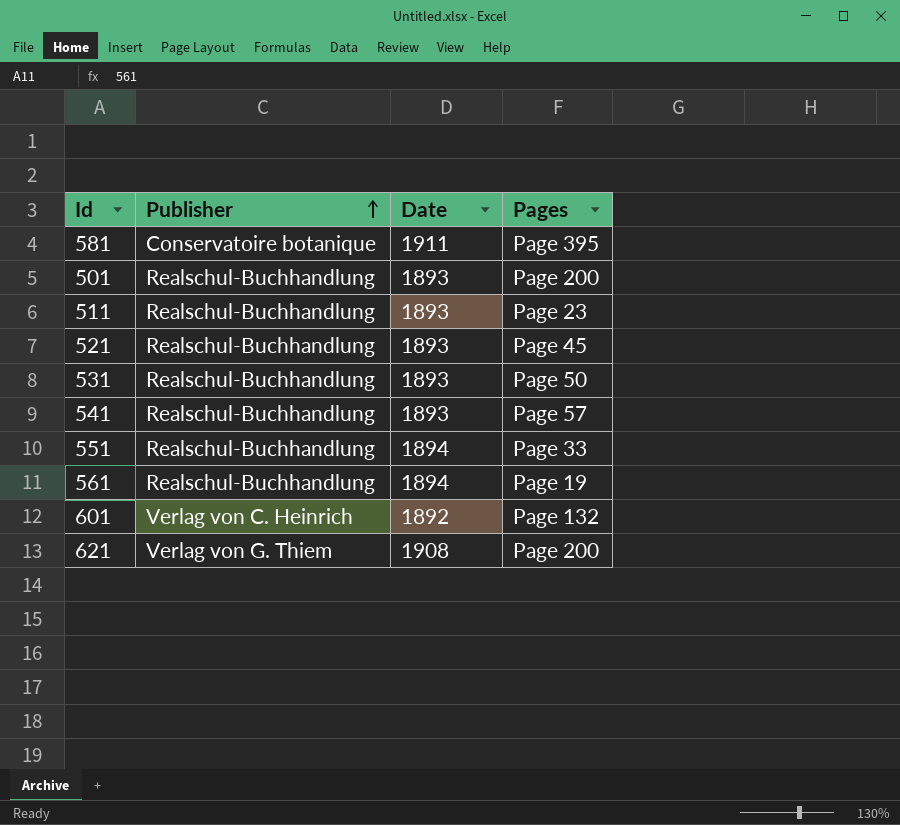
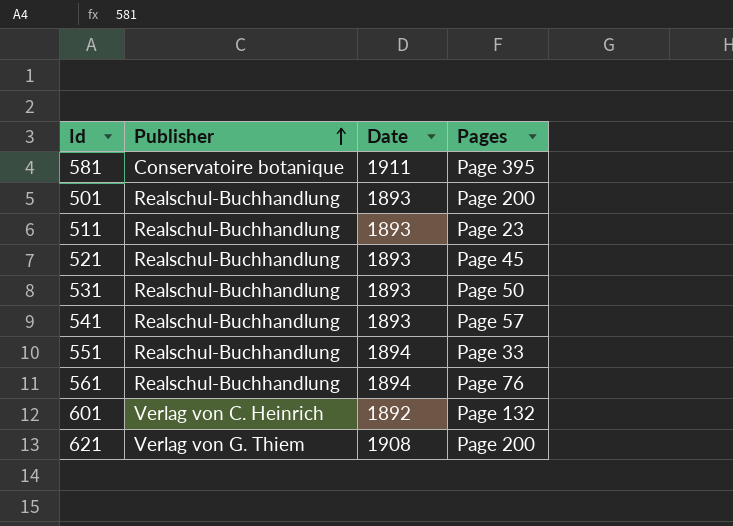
561 | Pages: Page 19 -> Page 76

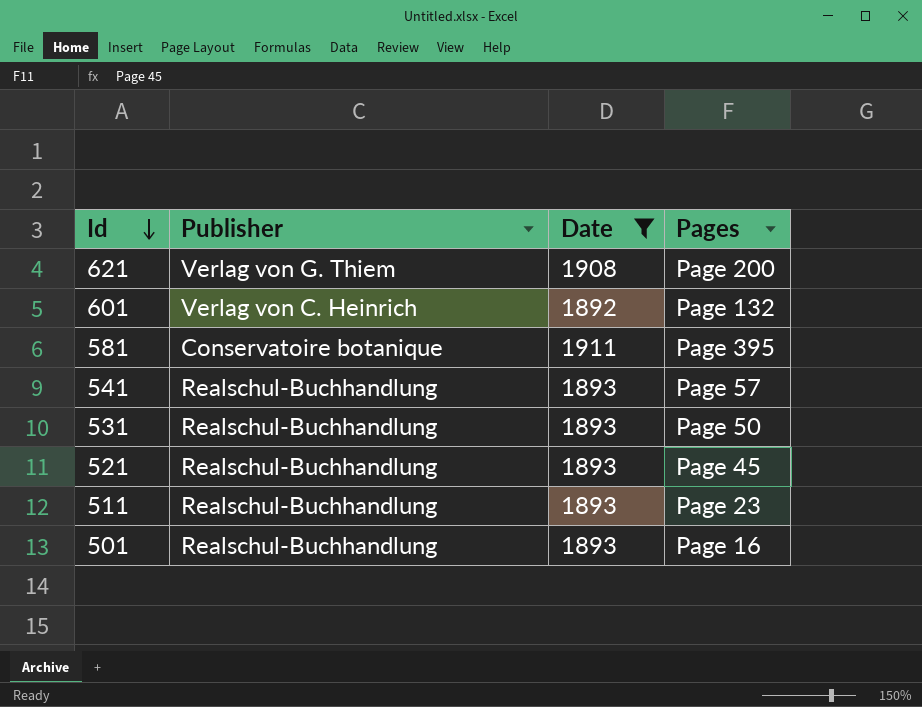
filter: none -> Date != 1894
row order: Publisher ascending -> Id descending
501 | Pages: Page 200 -> Page 16

